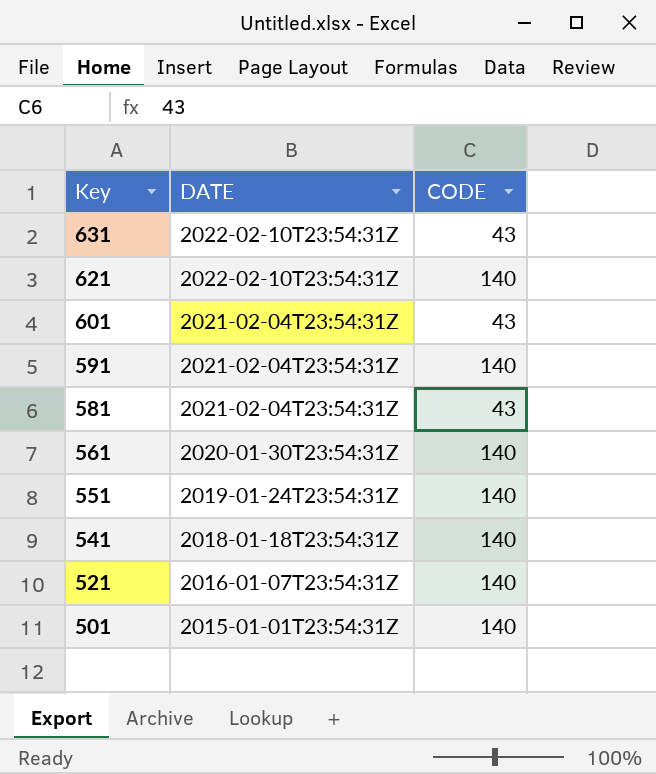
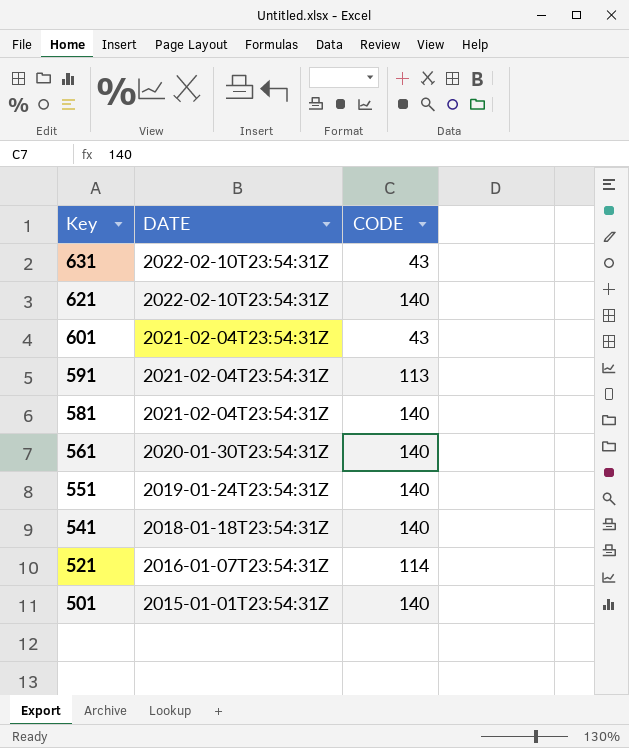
591 | CODE: 140 -> 113
581 | CODE: 43 -> 140
521 | CODE: 140 -> 114

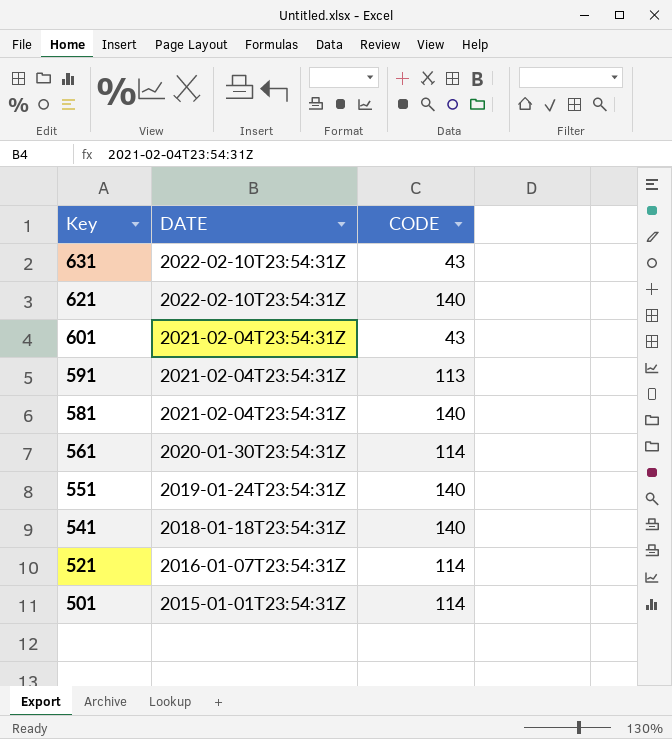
561 | CODE: 140 -> 114
501 | CODE: 140 -> 114

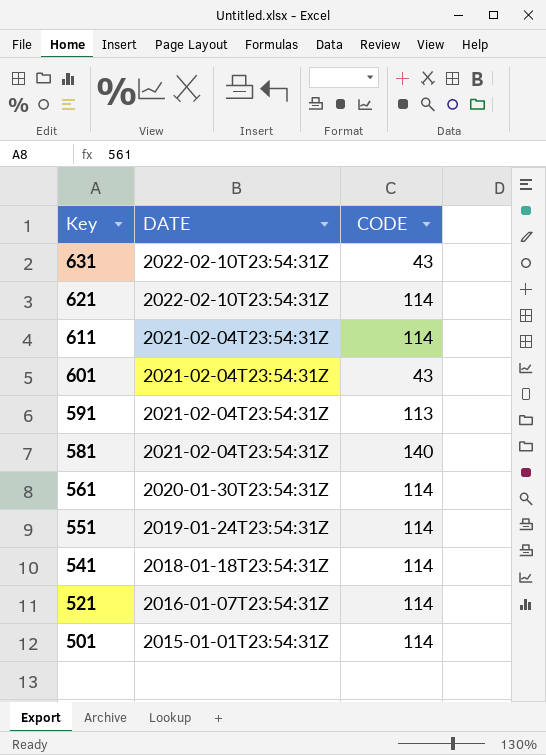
621 | CODE: 140 -> 114
row 611: none -> 2021-02-04T23:54:31Z | 114
551 | CODE: 140 -> 114
541 | CODE: 140 -> 114

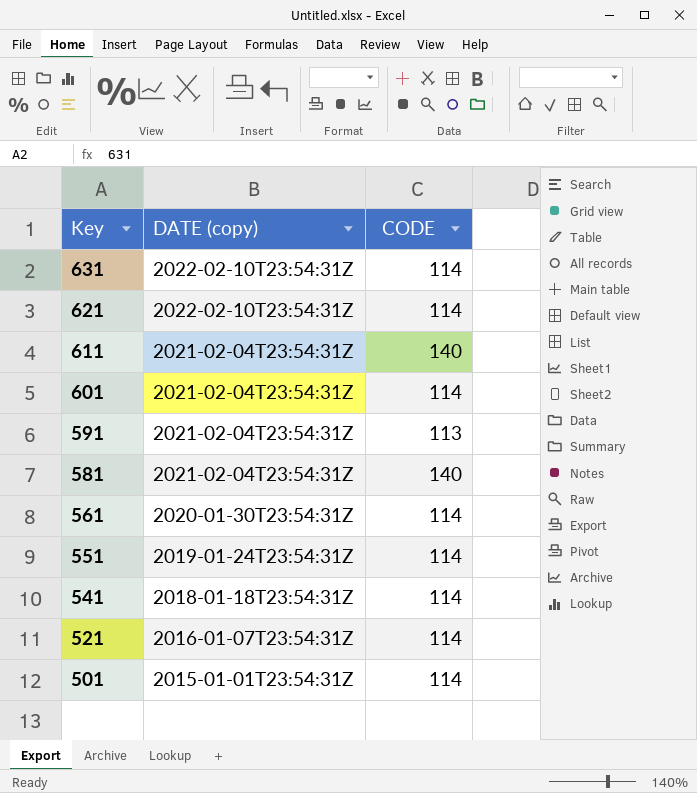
column name: DATE -> DATE (copy)
631 | CODE: 43 -> 114
611 | CODE: 114 -> 140
601 | CODE: 43 -> 114

